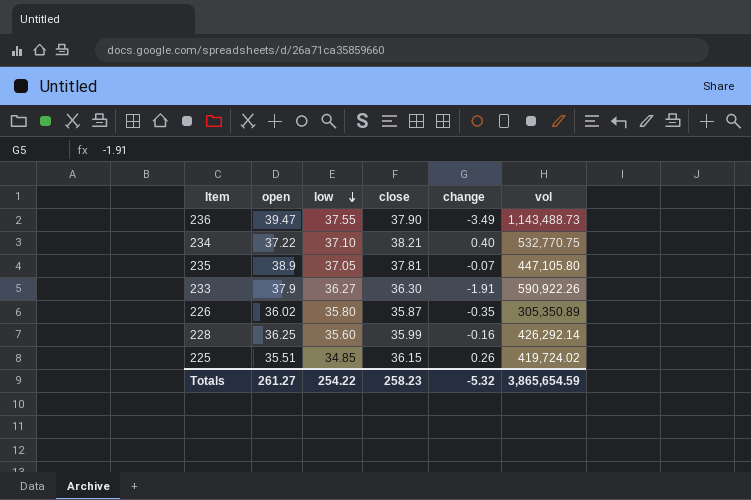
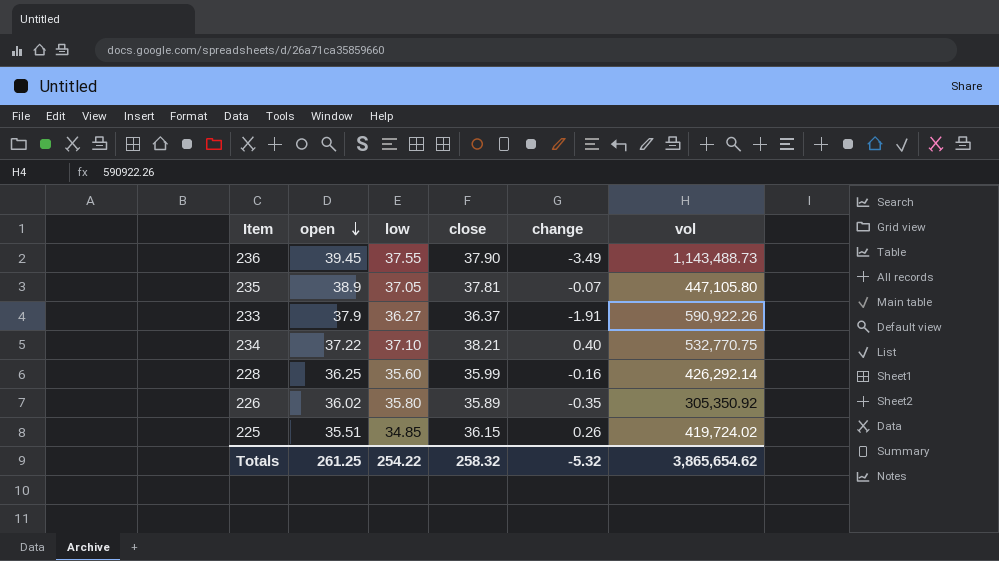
row order: low descending -> open descending
236 | open: 39.47 -> 39.45
233 | close: 36.30 -> 36.37
226 | close: 35.87 -> 35.89
226 | vol: 305,350.89 -> 305,350.92
Totals | open: 261.27 -> 261.25
Totals | close: 258.23 -> 258.32
Totals | vol: 3,865,654.59 -> 3,865,654.62

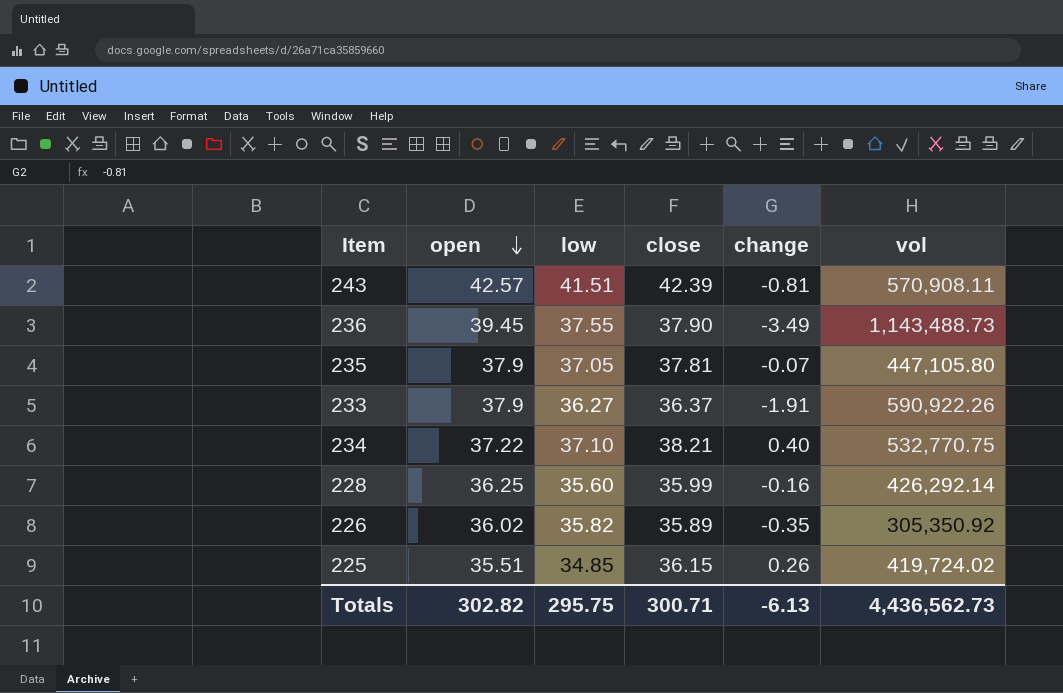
row 243: none -> 42.57 | 41.51 | 42.39 | -0.81 | 570,908.11
235 | open: 38.9 -> 37.9
226 | low: 35.80 -> 35.82
Totals | open: 261.25 -> 302.82
Totals | low: 254.22 -> 295.75
Totals | close: 258.32 -> 300.71
Totals | change: -5.32 -> -6.13
Totals | vol: 3,865,654.62 -> 4,436,562.73

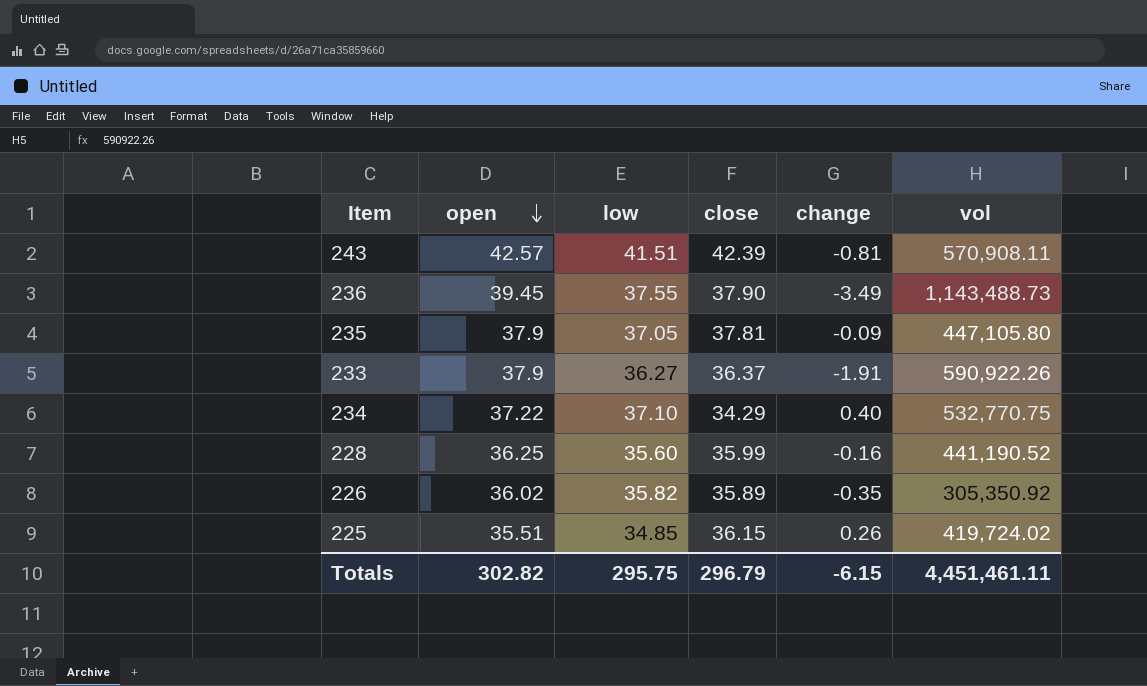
235 | change: -0.07 -> -0.09
234 | close: 38.21 -> 34.29
228 | vol: 426,292.14 -> 441,190.52
Totals | close: 300.71 -> 296.79
Totals | change: -6.13 -> -6.15
Totals | vol: 4,436,562.73 -> 4,451,461.11

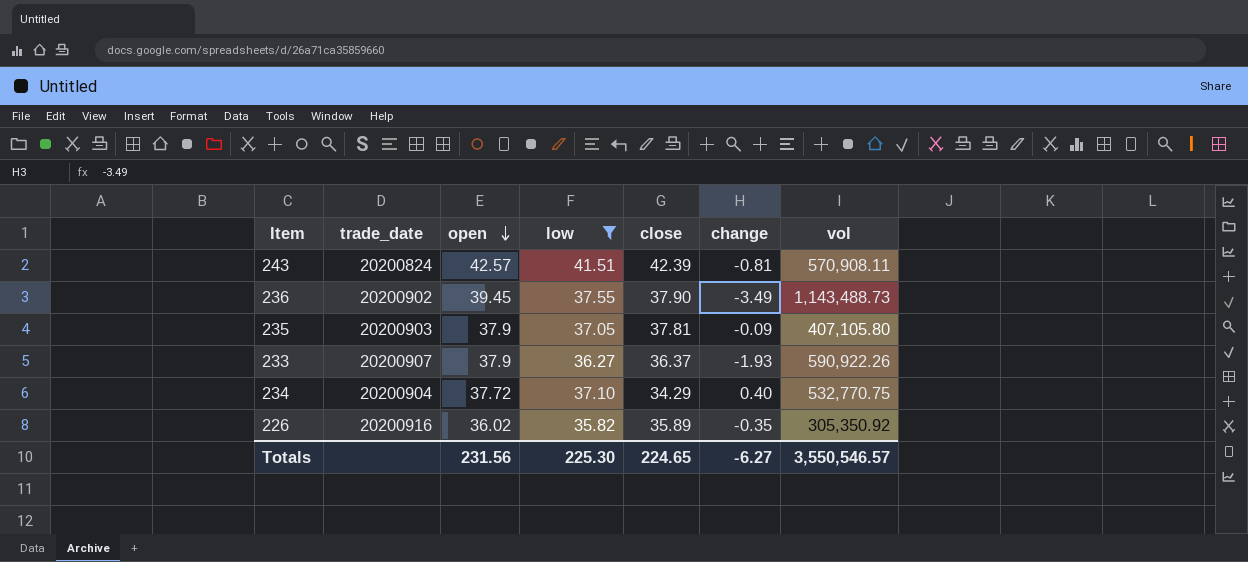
filter: none -> low >= 35.82
column trade_date | position: none -> 2
235 | vol: 447,105.80 -> 407,105.80
233 | change: -1.91 -> -1.93
234 | open: 37.22 -> 37.72
Totals | open: 302.82 -> 231.56
Totals | low: 295.75 -> 225.30
Totals | close: 296.79 -> 224.65
Totals | change: -6.15 -> -6.27
Totals | vol: 4,451,461.11 -> 3,550,546.57

